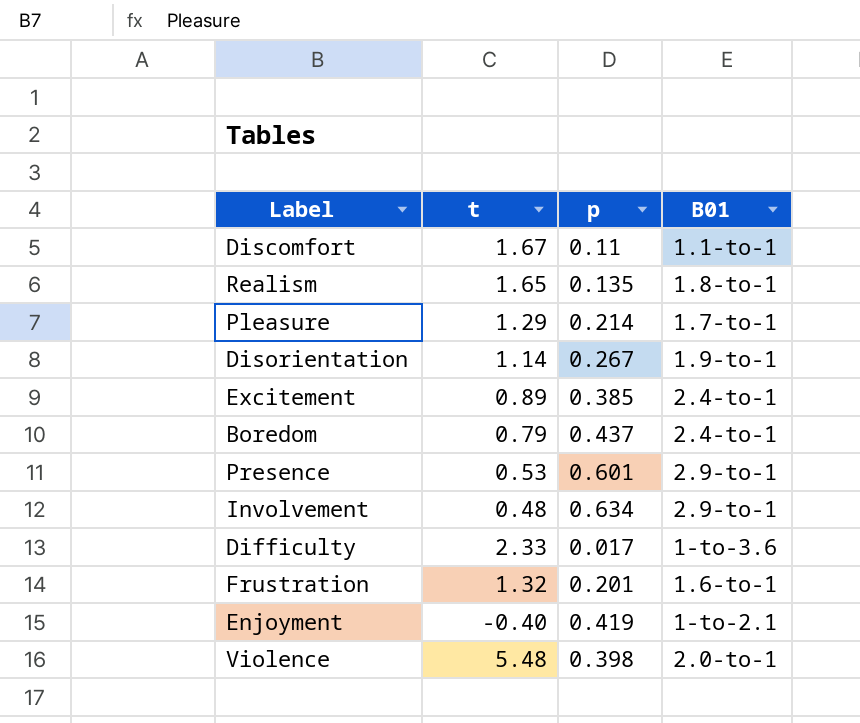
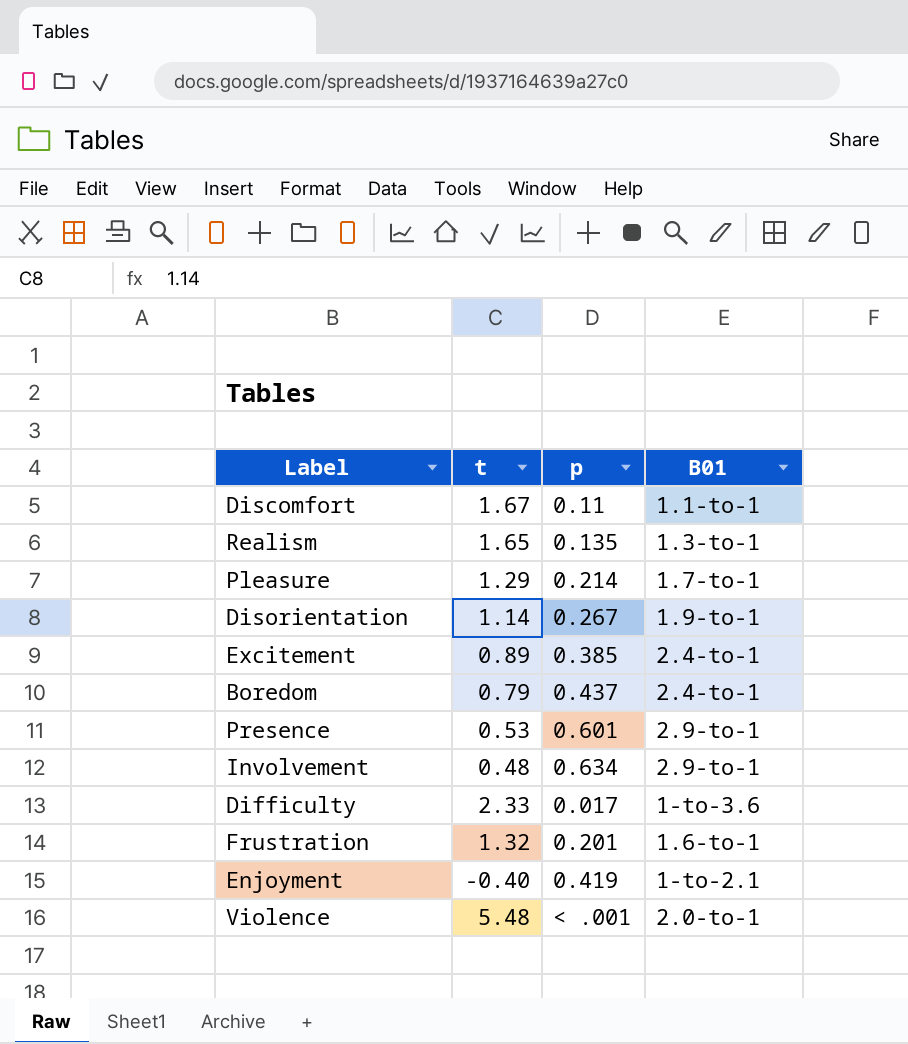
Realism | B01: 1.8-to-1 -> 1.3-to-1
Violence | p: 0.398 -> < .001

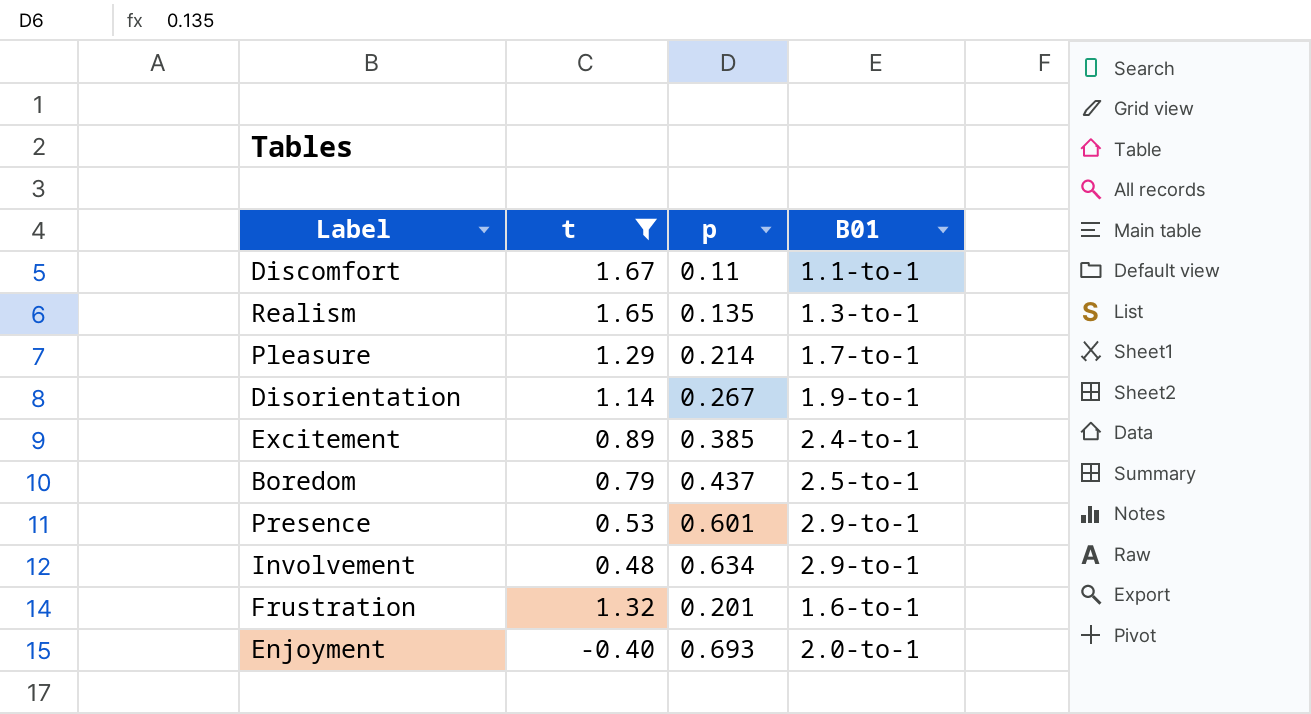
filter: none -> t <= 1.67
Boredom | B01: 2.4-to-1 -> 2.5-to-1
Enjoyment | p: 0.419 -> 0.693
Enjoyment | B01: 1-to-2.1 -> 2.0-to-1

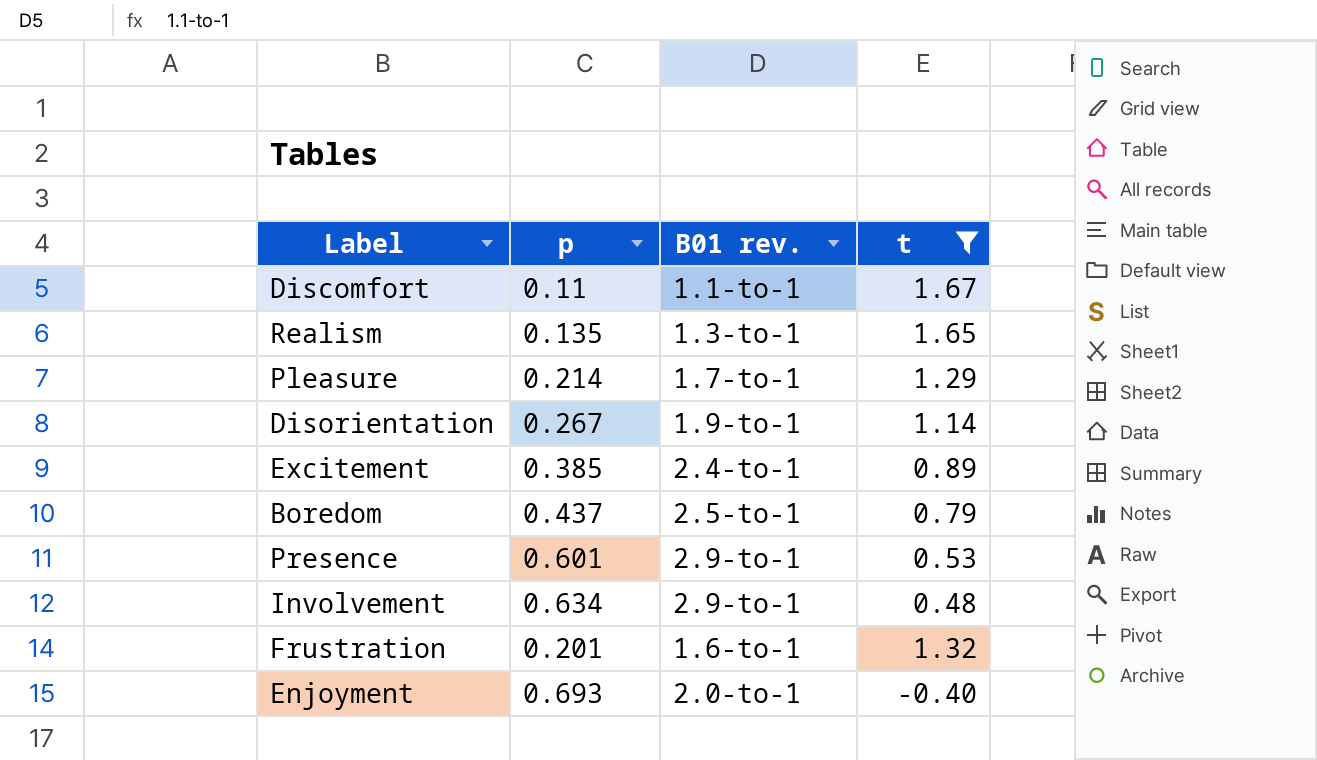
column name: B01 -> B01 rev.
column t | position: 2 -> 4

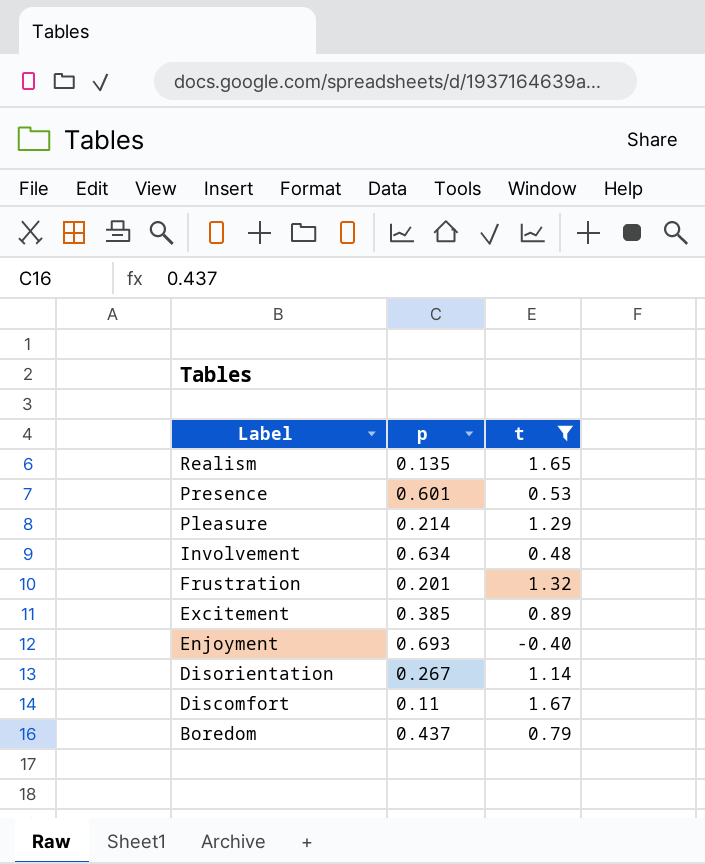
row order: none -> Label descending
column B01 rev. | position: 3 -> none

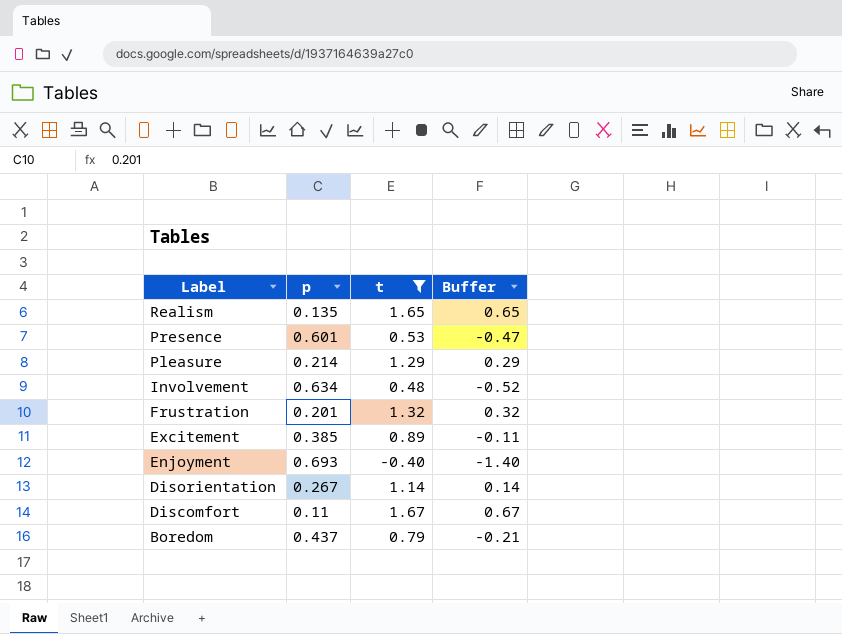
column Buffer | formula: none -> [t] - 1

